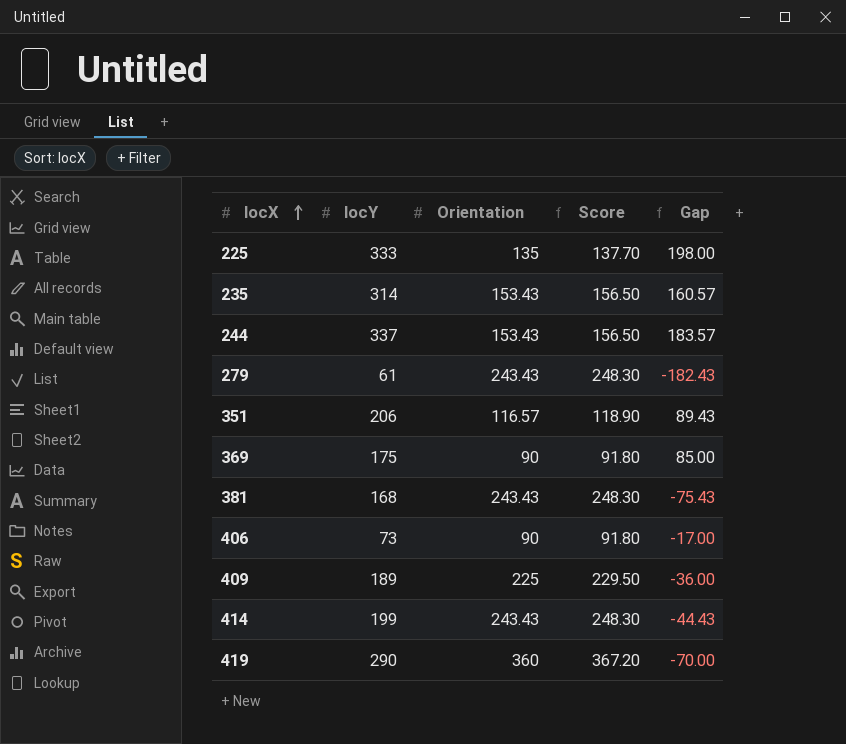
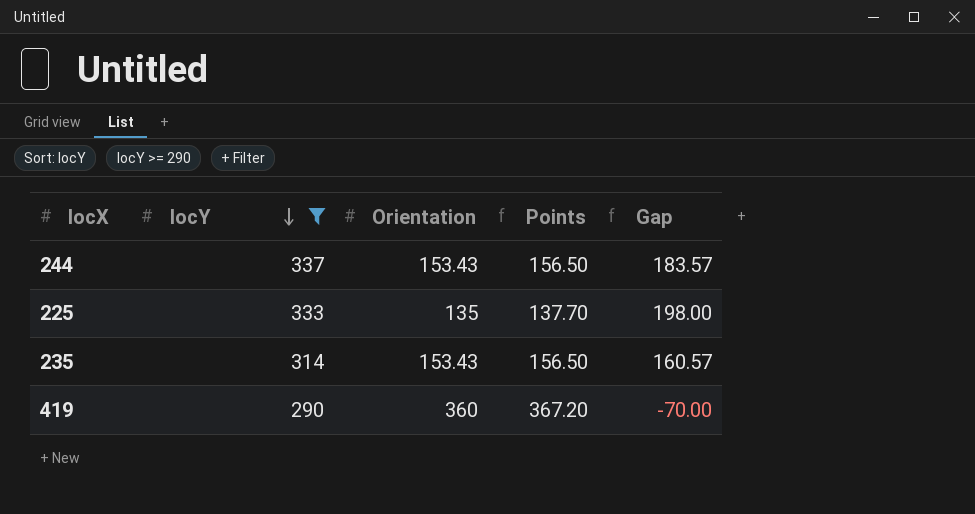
filter: none -> locY >= 290
row order: locX ascending -> locY descending
column name: Score -> Points

